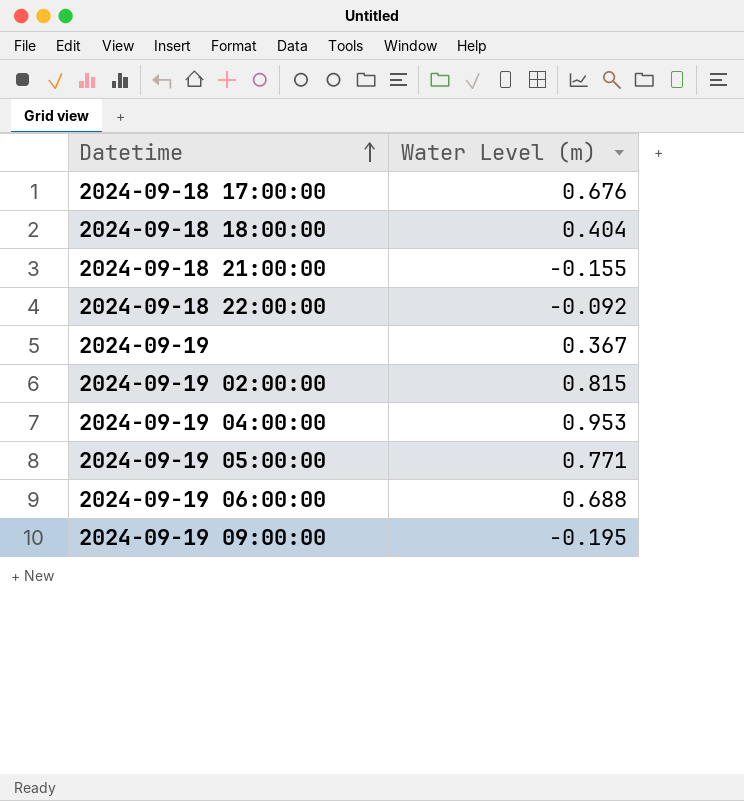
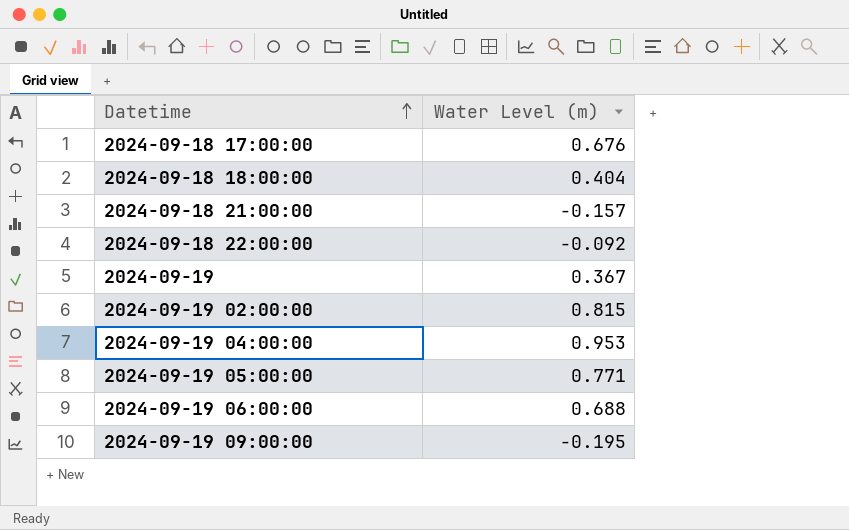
2024-09-18 21:00:00 | Water Level (m): -0.155 -> -0.157

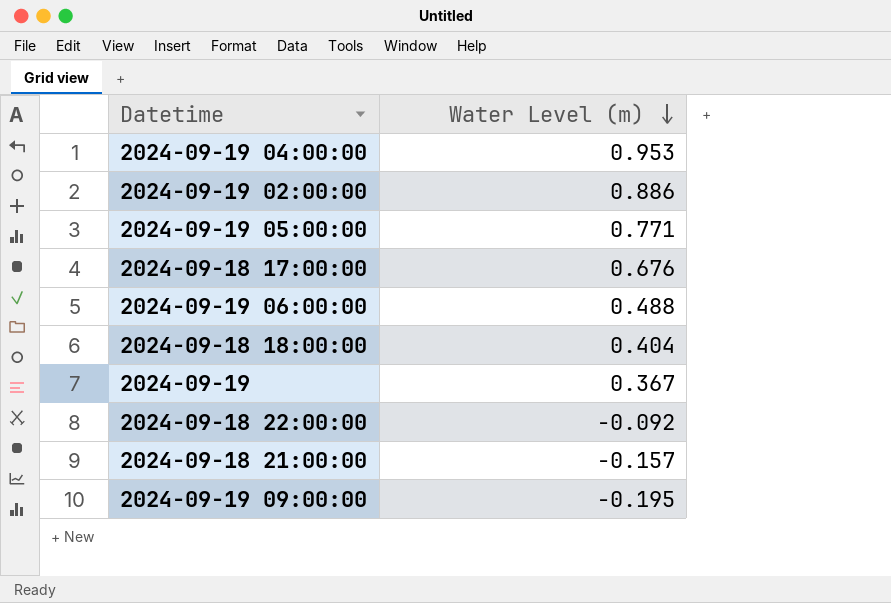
row order: Datetime ascending -> Water Level (m) descending
2024-09-19 02:00:00 | Water Level (m): 0.815 -> 0.886
2024-09-19 06:00:00 | Water Level (m): 0.688 -> 0.488

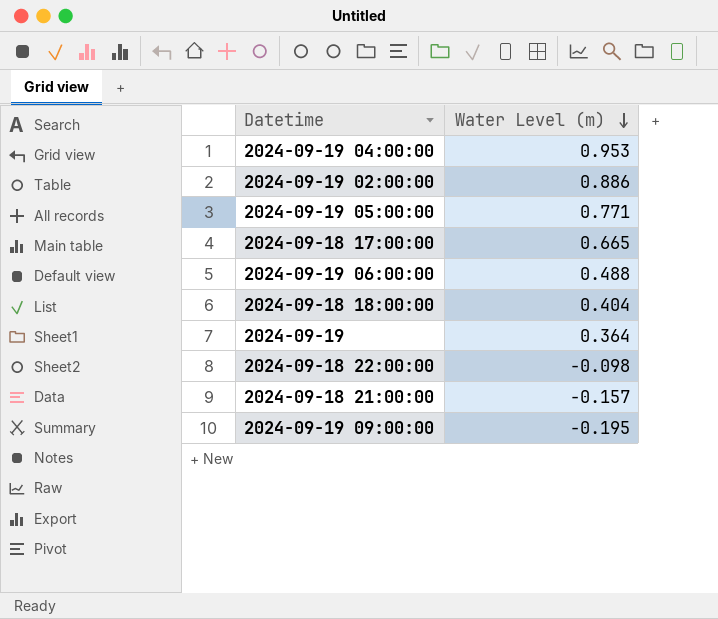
2024-09-18 17:00:00 | Water Level (m): 0.676 -> 0.665
2024-09-19 | Water Level (m): 0.367 -> 0.364
2024-09-18 22:00:00 | Water Level (m): -0.092 -> -0.098

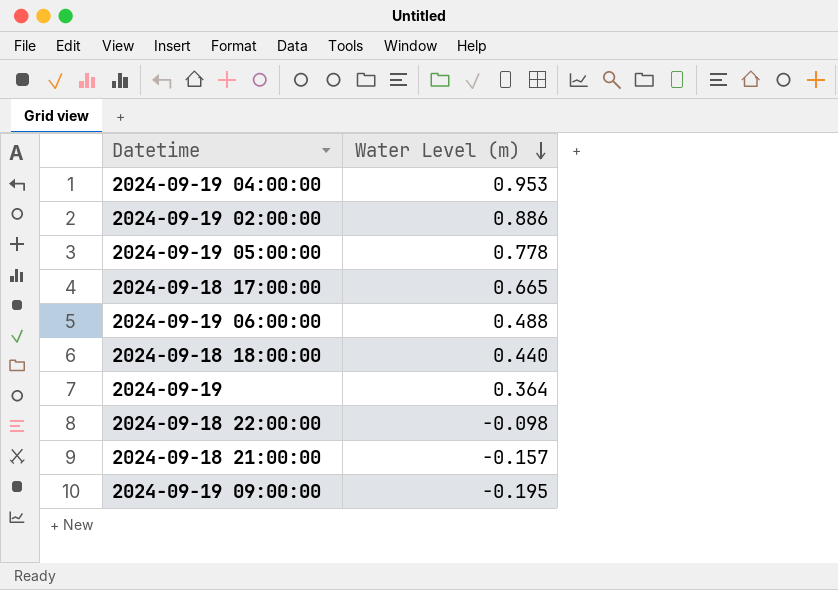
2024-09-19 05:00:00 | Water Level (m): 0.771 -> 0.778
2024-09-18 18:00:00 | Water Level (m): 0.404 -> 0.440

